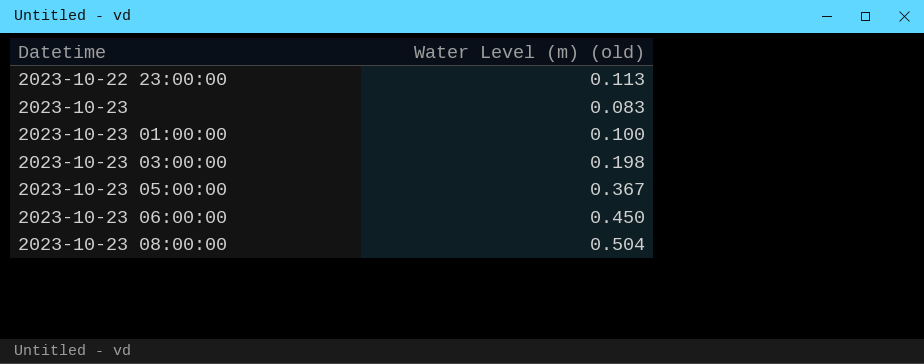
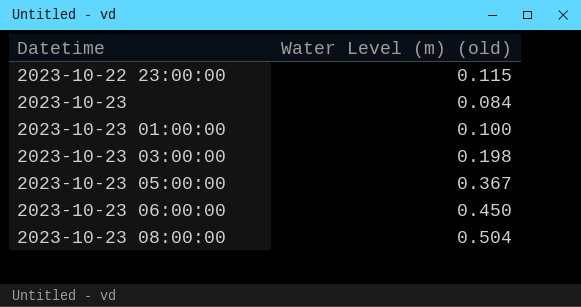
2023-10-22 23:00:00 | Water Level (m) (old): 0.113 -> 0.115
2023-10-23 | Water Level (m) (old): 0.083 -> 0.084

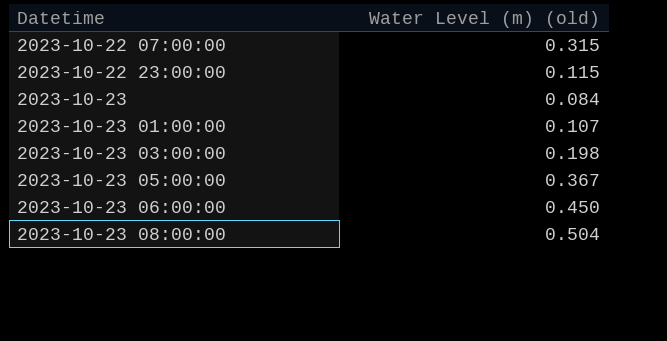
row 2023-10-22 07:00:00: none -> 0.315
2023-10-23 01:00:00 | Water Level (m) (old): 0.100 -> 0.107

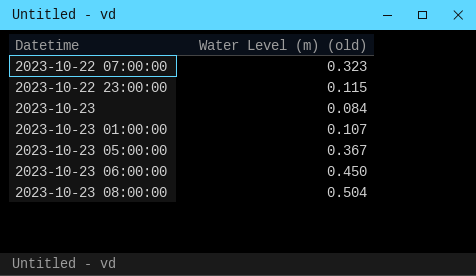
row 2023-10-23 03:00:00: 0.198 -> none
2023-10-22 07:00:00 | Water Level (m) (old): 0.315 -> 0.323

